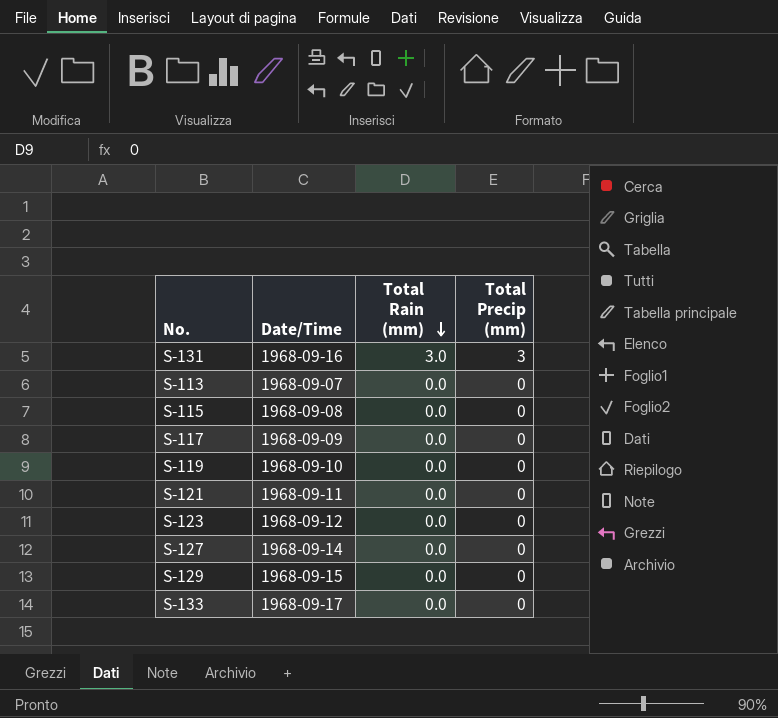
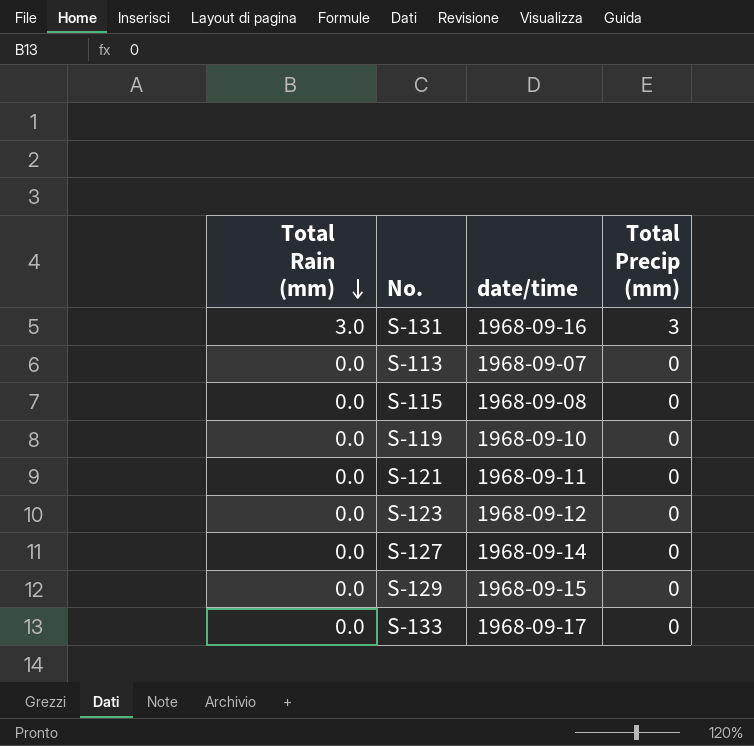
column Total Rain (mm) | position: 3 -> 1
column name: Date/Time -> date/time
row S-117: 1968-09-09 | 0.0 | 0 -> none

